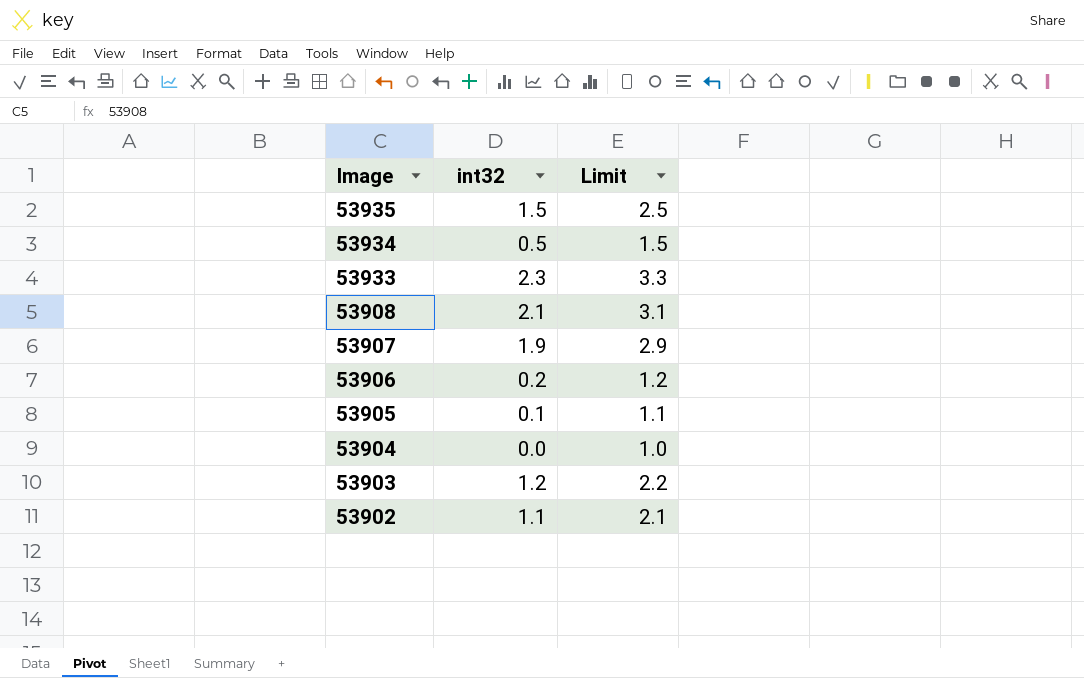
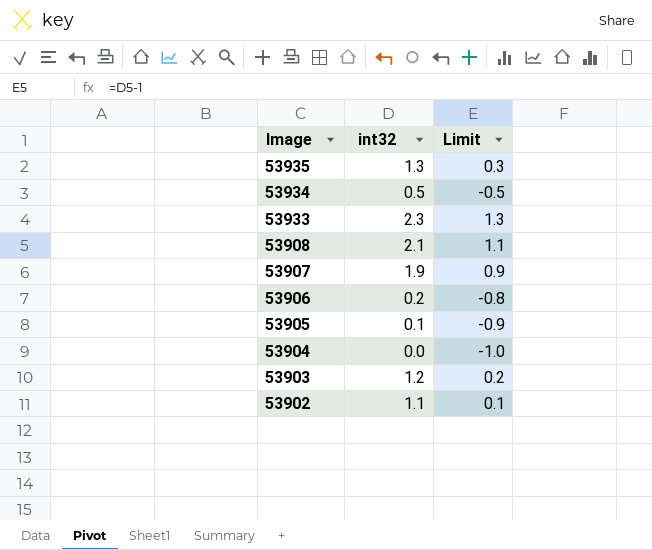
column Limit | formula: [int32] + 1 -> [int32] - 1
53935 | int32: 1.5 -> 1.3

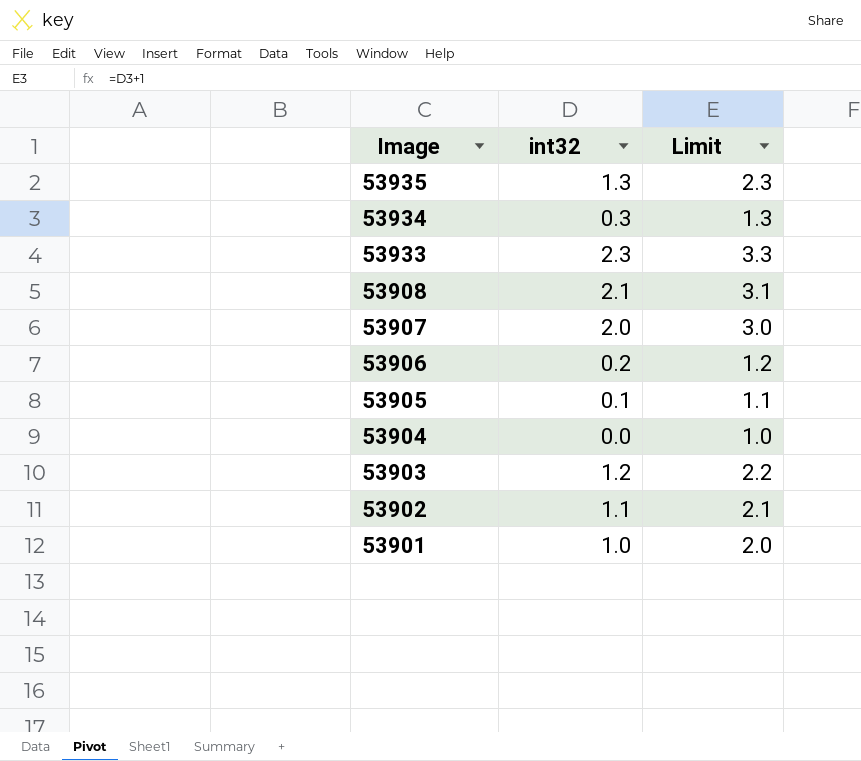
column Limit | formula: [int32] - 1 -> [int32] + 1
53934 | int32: 0.5 -> 0.3
53907 | int32: 1.9 -> 2.0
row 53901: none -> 1.0 | 2.0

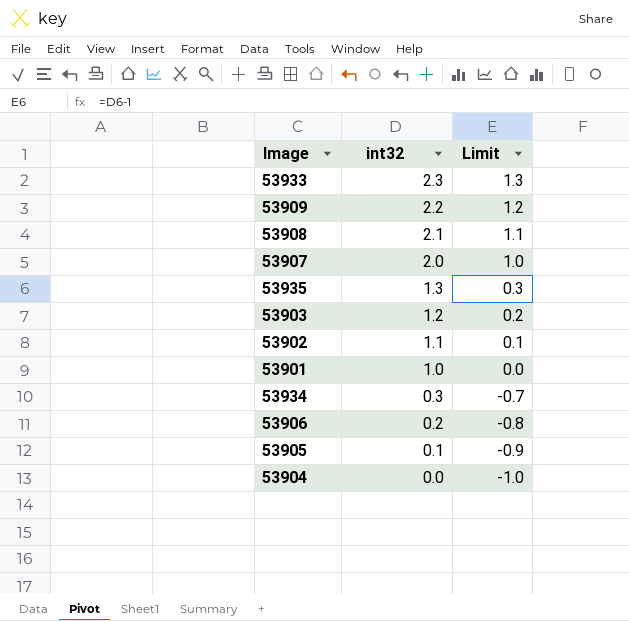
row order: Image descending -> int32 descending
column Limit | formula: [int32] + 1 -> [int32] - 1
row 53909: none -> 2.2 | 1.2

